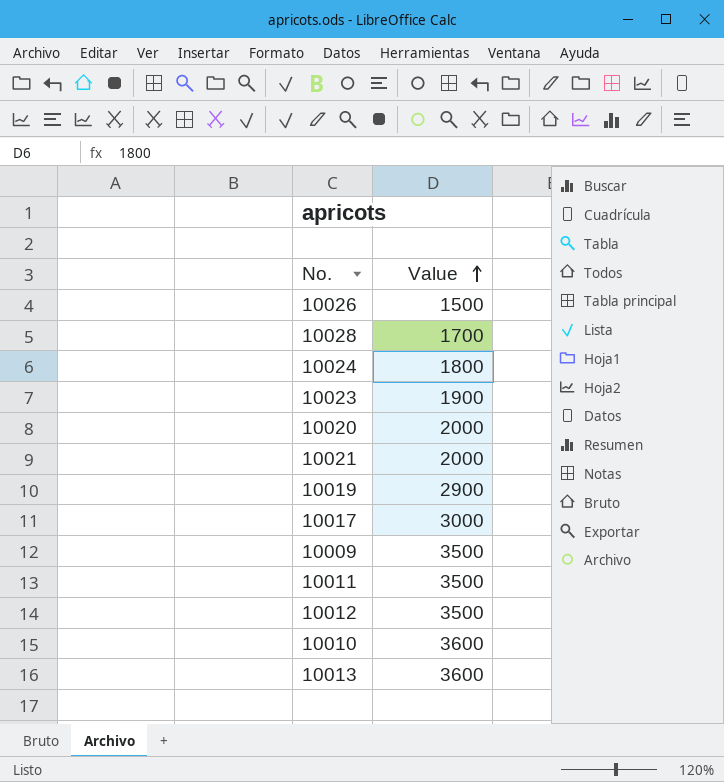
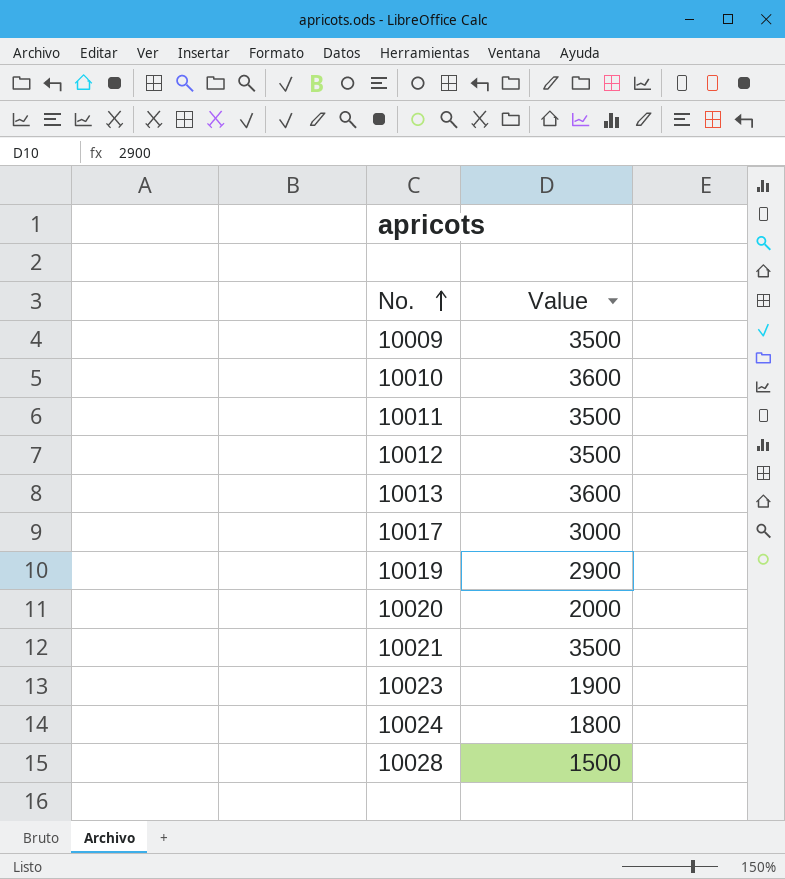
row order: Value ascending -> No. ascending
row 10026: 1500 -> none
10021 | Value: 2000 -> 3500
10028 | Value: 1700 -> 1500

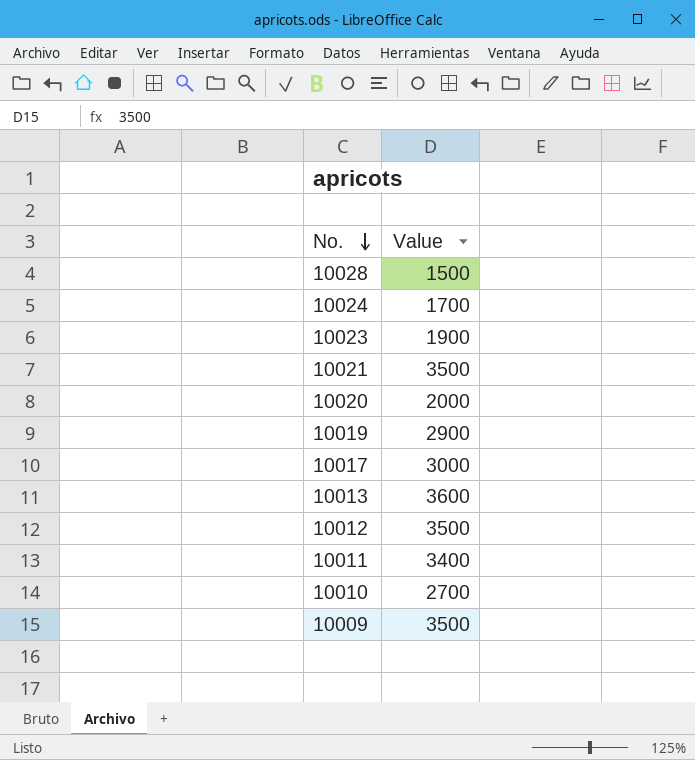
row order: No. ascending -> No. descending
10024 | Value: 1800 -> 1700
10011 | Value: 3500 -> 3400
10010 | Value: 3600 -> 2700

